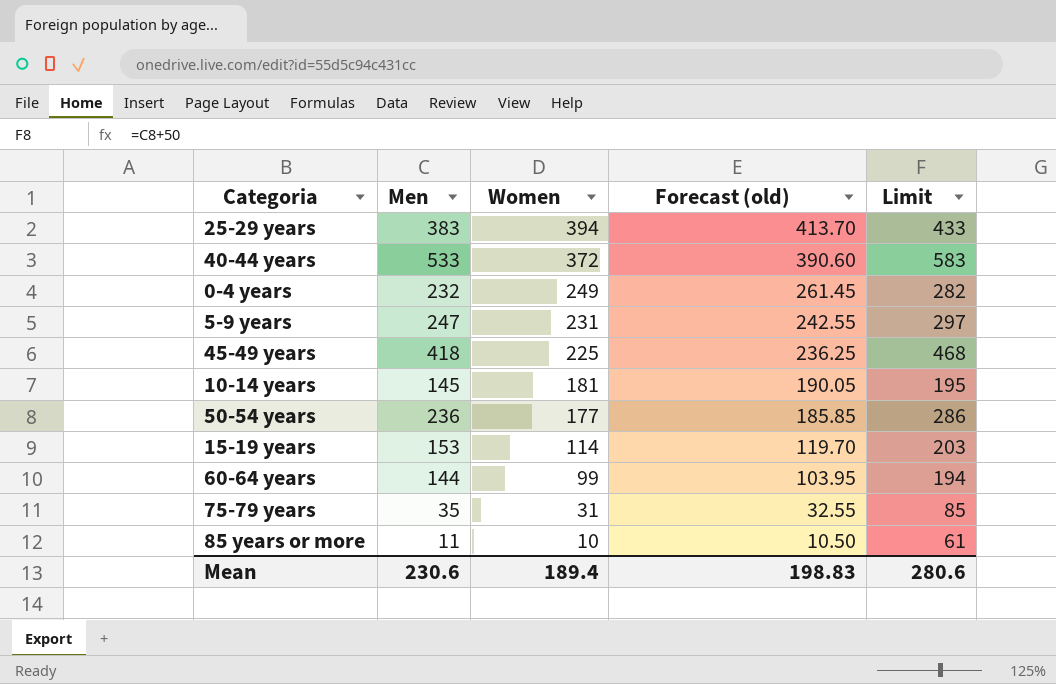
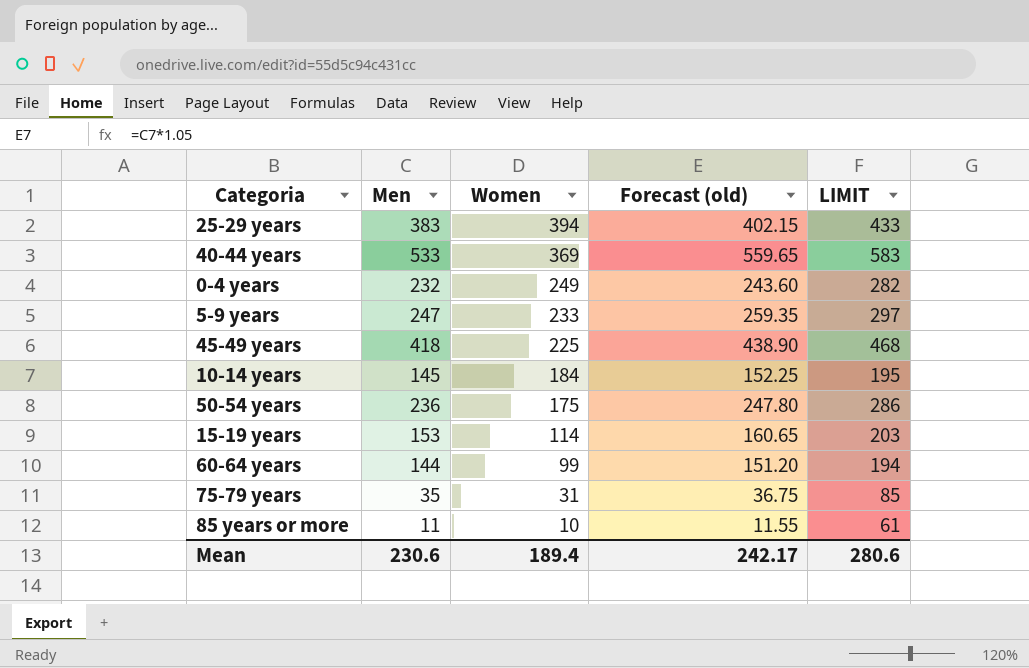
column Forecast (old) | formula: [Women] * 1.05 -> [Men] * 1.05
column name: Limit -> LIMIT
40-44 years | Women: 372 -> 369
5-9 years | Women: 231 -> 233
10-14 years | Women: 181 -> 184
50-54 years | Women: 177 -> 175
Mean | Forecast (old): 198.83 -> 242.17

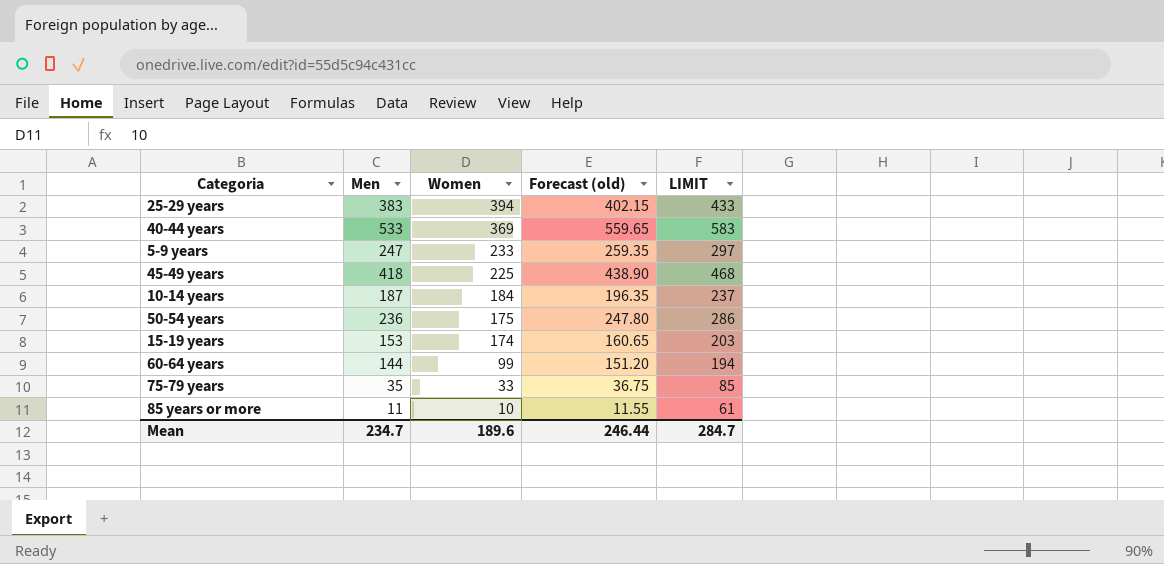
row 0-4 years: 232 | 249 | 243.60 | 282 -> none
10-14 years | Men: 145 -> 187
10-14 years | Forecast (old): 152.25 -> 196.35
10-14 years | LIMIT: 195 -> 237
15-19 years | Women: 114 -> 174
75-79 years | Women: 31 -> 33
Mean | Men: 230.6 -> 234.7
Mean | Women: 189.4 -> 189.6
Mean | Forecast (old): 242.17 -> 246.44
Mean | LIMIT: 280.6 -> 284.7

